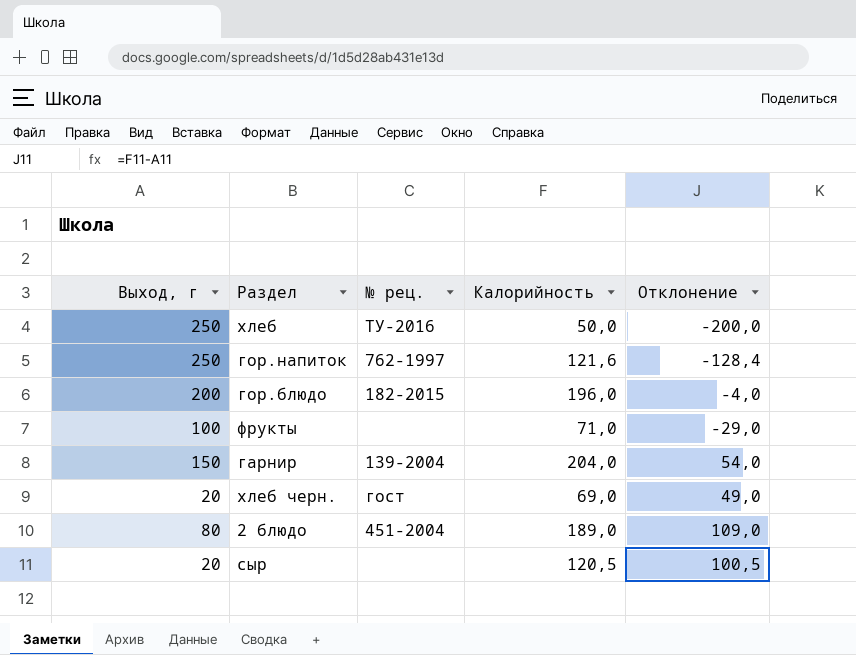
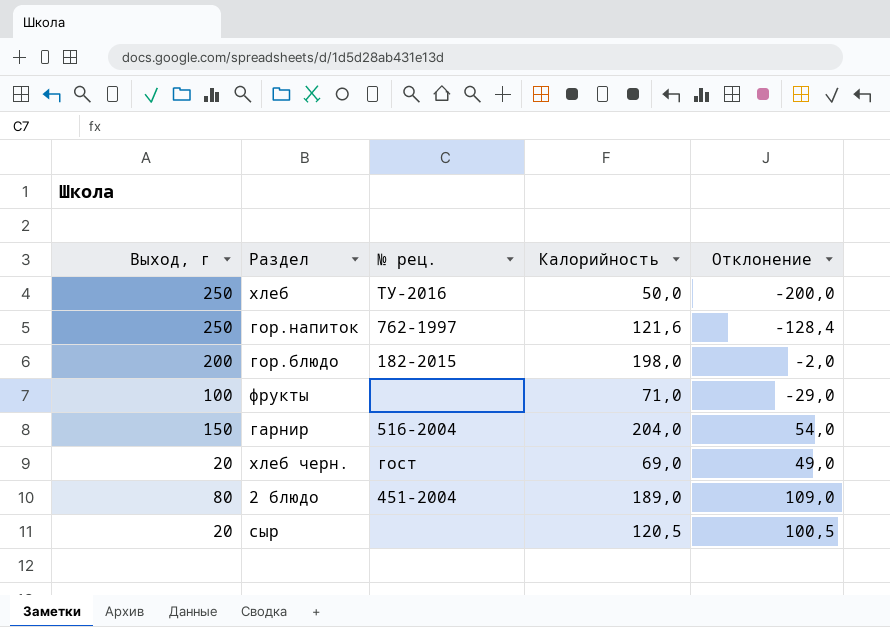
гор.блюдо | Калорийность: 196,0 -> 198,0
гор.блюдо | Отклонение: -4,0 -> -2,0
гарнир | № рец.: 139-2004 -> 516-2004

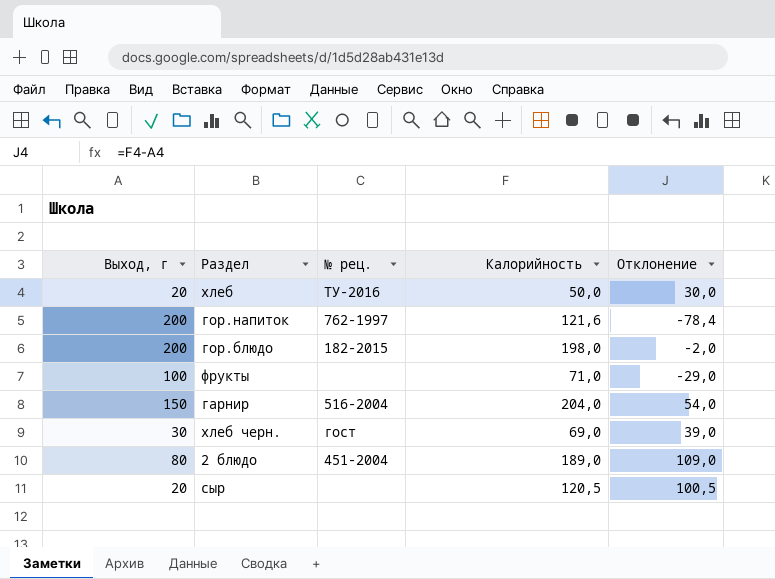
хлеб | Выход, г: 250 -> 20
хлеб | Отклонение: -200,0 -> 30,0
гор.напиток | Выход, г: 250 -> 200
гор.напиток | Отклонение: -128,4 -> -78,4
хлеб черн. | Выход, г: 20 -> 30
хлеб черн. | Отклонение: 49,0 -> 39,0

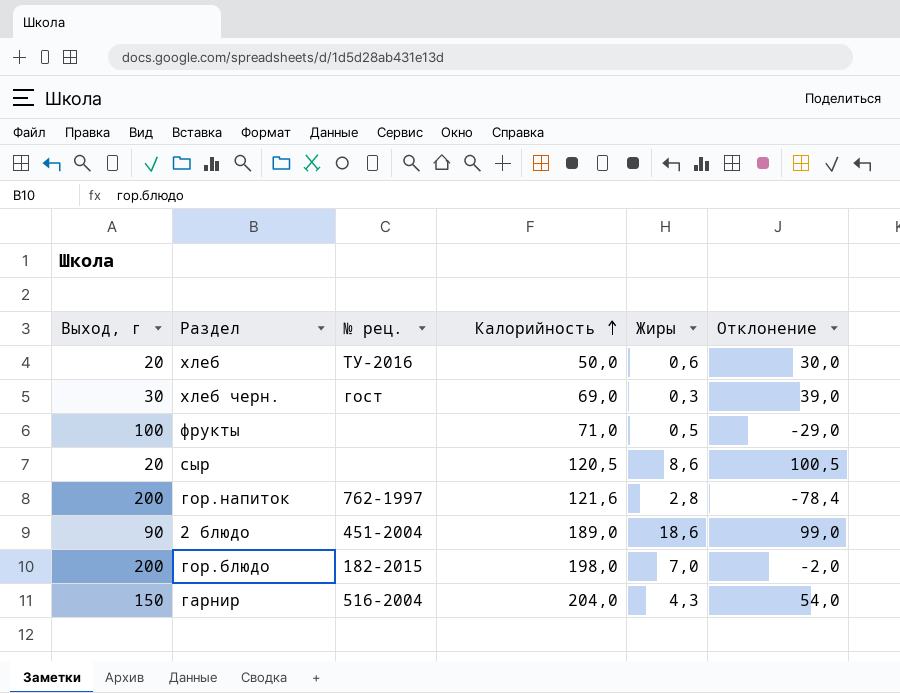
row order: none -> Калорийность ascending
column Жиры | position: none -> 5
2 блюдо | Выход, г: 80 -> 90
2 блюдо | Отклонение: 109,0 -> 99,0

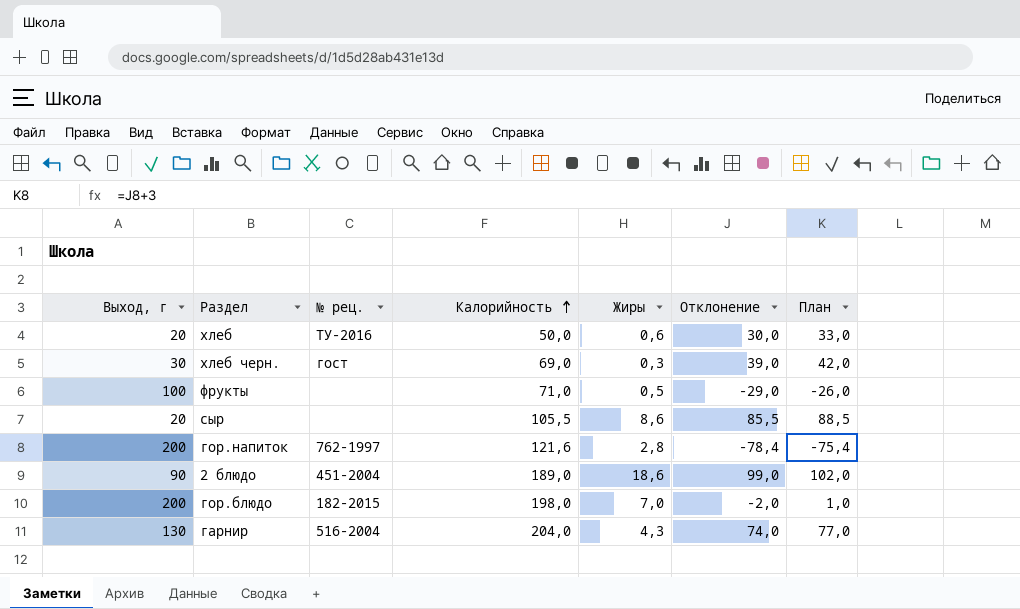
column План | formula: none -> [Отклонение] + 3
сыр | Калорийность: 120,5 -> 105,5
сыр | Отклонение: 100,5 -> 85,5
гарнир | Выход, г: 150 -> 130
гарнир | Отклонение: 54,0 -> 74,0

